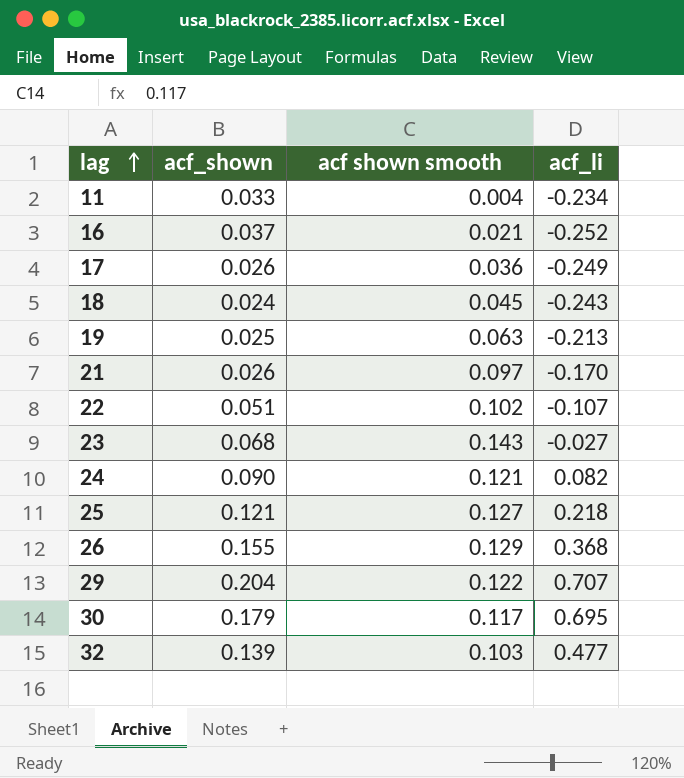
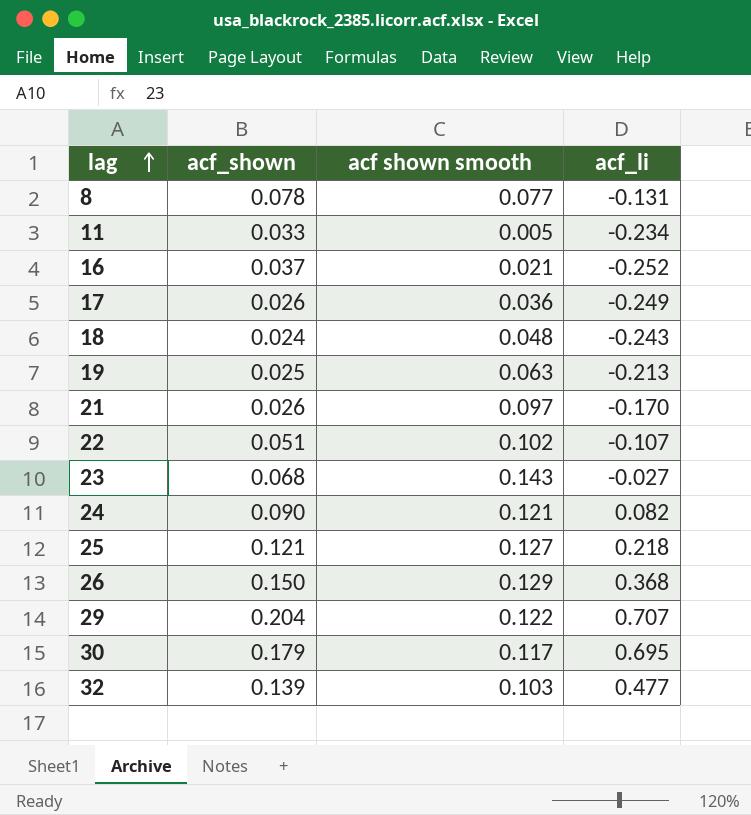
row 8: none -> 0.078 | 0.077 | -0.131
11 | acf shown smooth: 0.004 -> 0.005
18 | acf shown smooth: 0.045 -> 0.048
26 | acf_shown: 0.155 -> 0.150

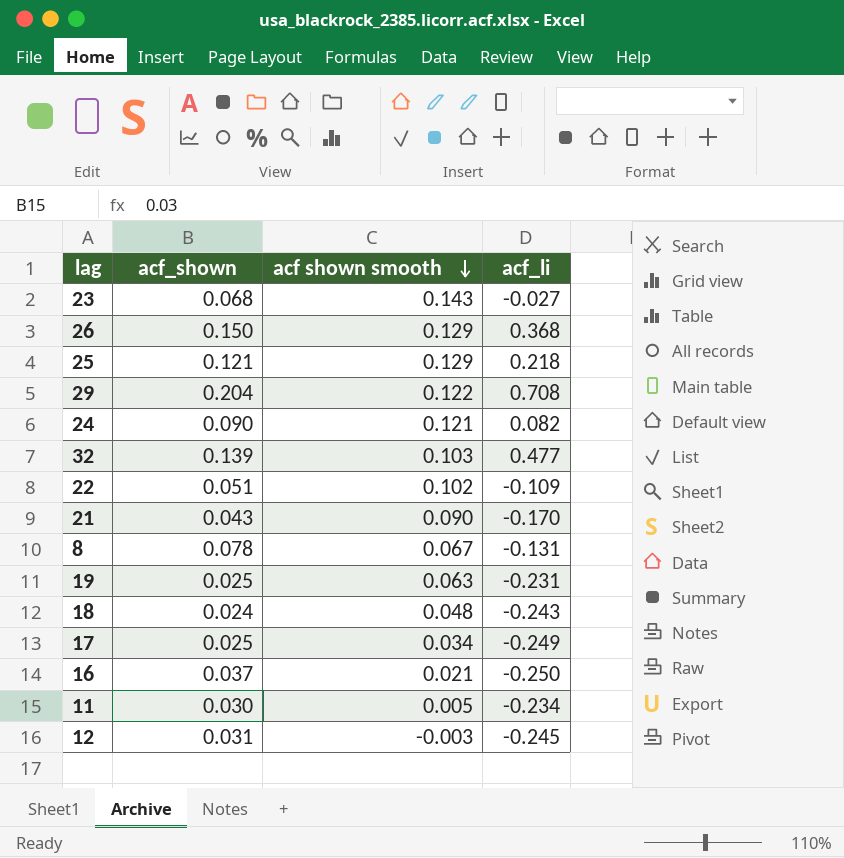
row order: lag ascending -> acf shown smooth descending
row 30: 0.179 | 0.117 | 0.695 -> none
25 | acf shown smooth: 0.127 -> 0.129
29 | acf_li: 0.707 -> 0.708
22 | acf_li: -0.107 -> -0.109
21 | acf_shown: 0.026 -> 0.043
21 | acf shown smooth: 0.097 -> 0.090
8 | acf shown smooth: 0.077 -> 0.067
19 | acf_li: -0.213 -> -0.231
17 | acf_shown: 0.026 -> 0.025
17 | acf shown smooth: 0.036 -> 0.034
16 | acf_li: -0.252 -> -0.250
11 | acf_shown: 0.033 -> 0.030
row 12: none -> 0.031 | -0.003 | -0.245

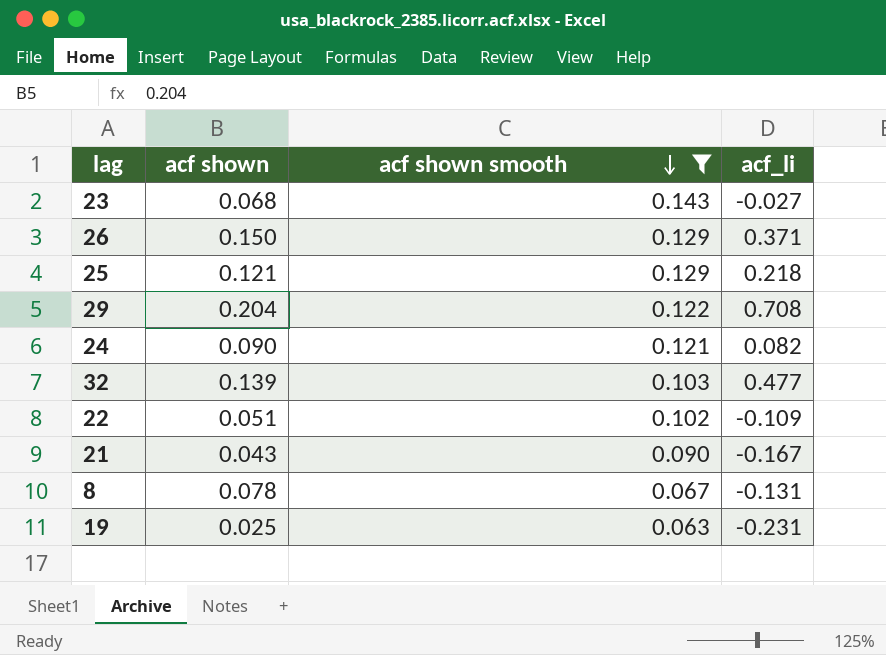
filter: none -> acf shown smooth >= 0.063
column name: acf_shown -> acf shown
26 | acf_li: 0.368 -> 0.371
21 | acf_li: -0.170 -> -0.167

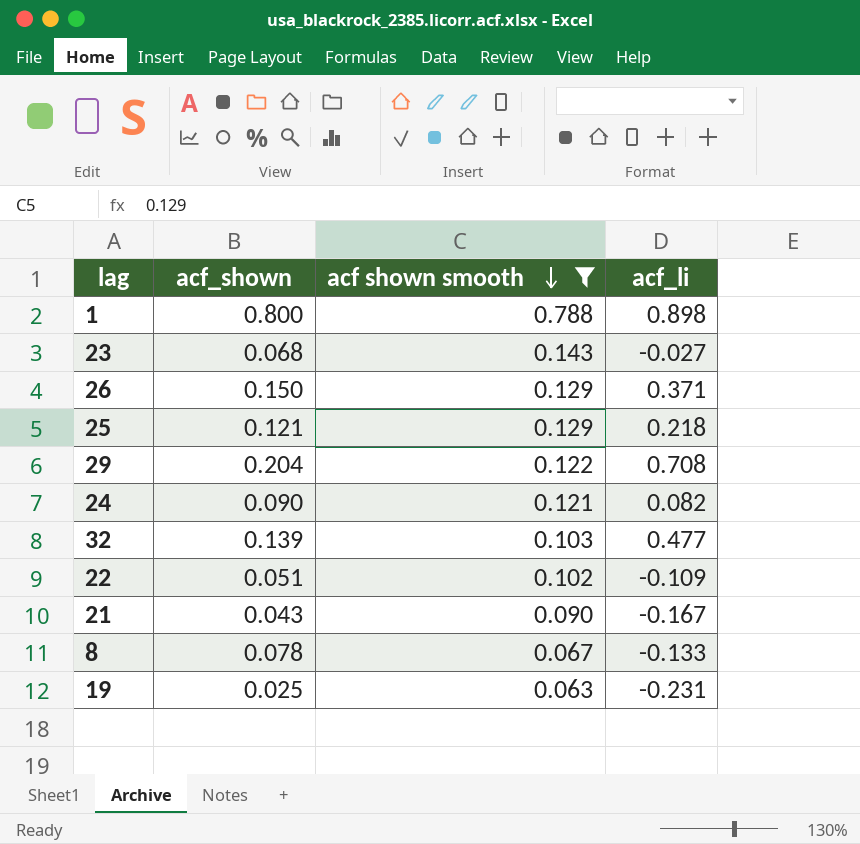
column name: acf shown -> acf_shown
row 1: none -> 0.800 | 0.788 | 0.898
8 | acf_li: -0.131 -> -0.133

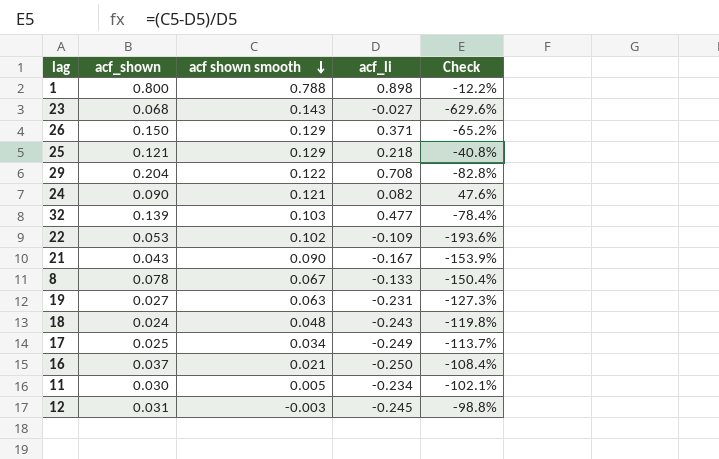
filter: acf shown smooth >= 0.063 -> none
column Check | formula: none -> ([acf shown smooth] - [acf_li]) / [acf_li]
22 | acf_shown: 0.051 -> 0.053
19 | acf_shown: 0.025 -> 0.027

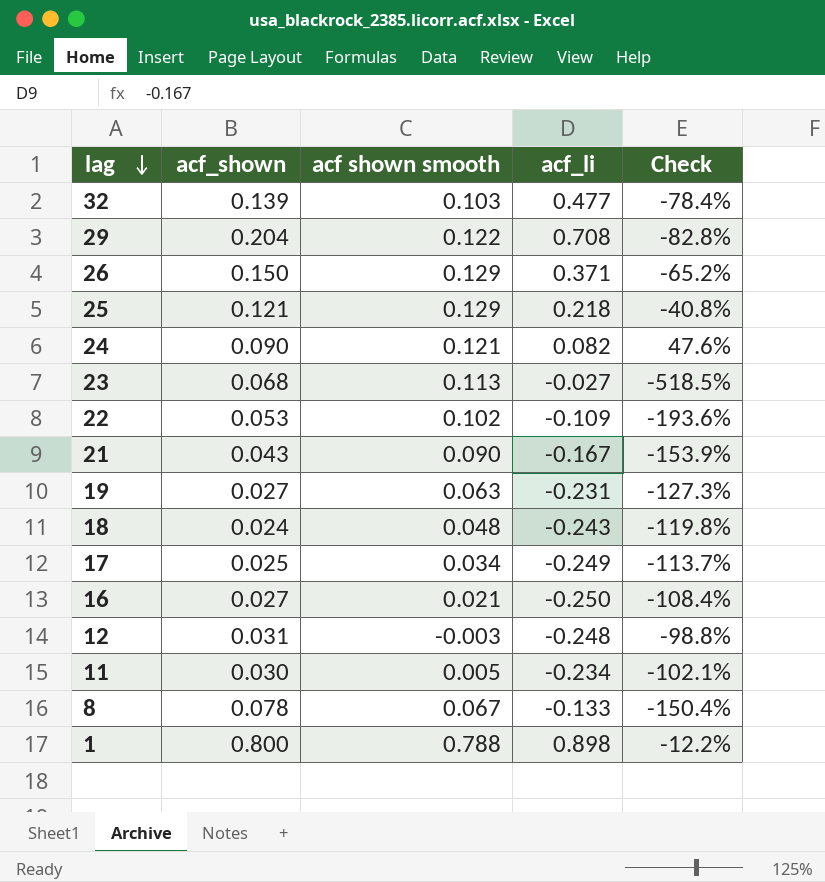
row order: acf shown smooth descending -> lag descending
23 | acf shown smooth: 0.143 -> 0.113
23 | Check: -629.6% -> -518.5%
16 | acf_shown: 0.037 -> 0.027
12 | acf_li: -0.245 -> -0.248

